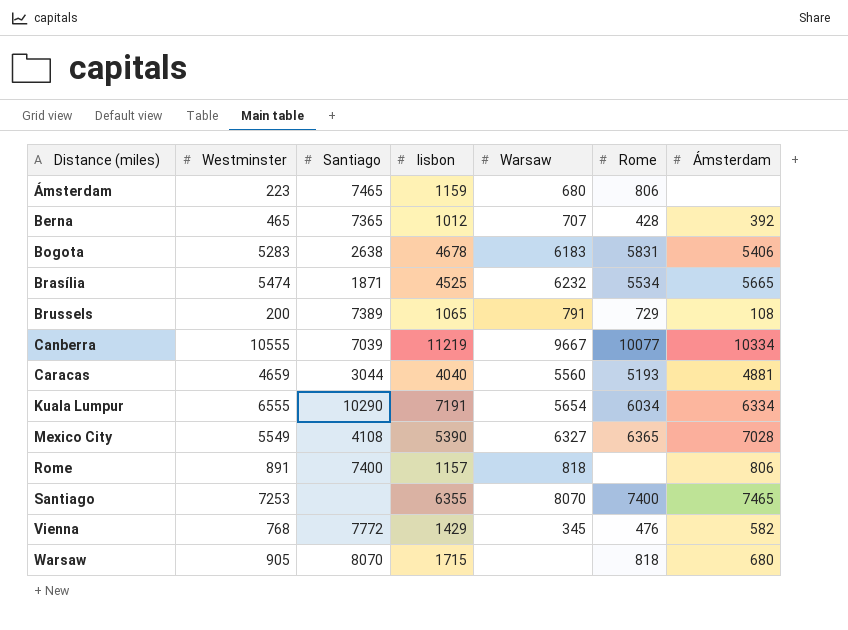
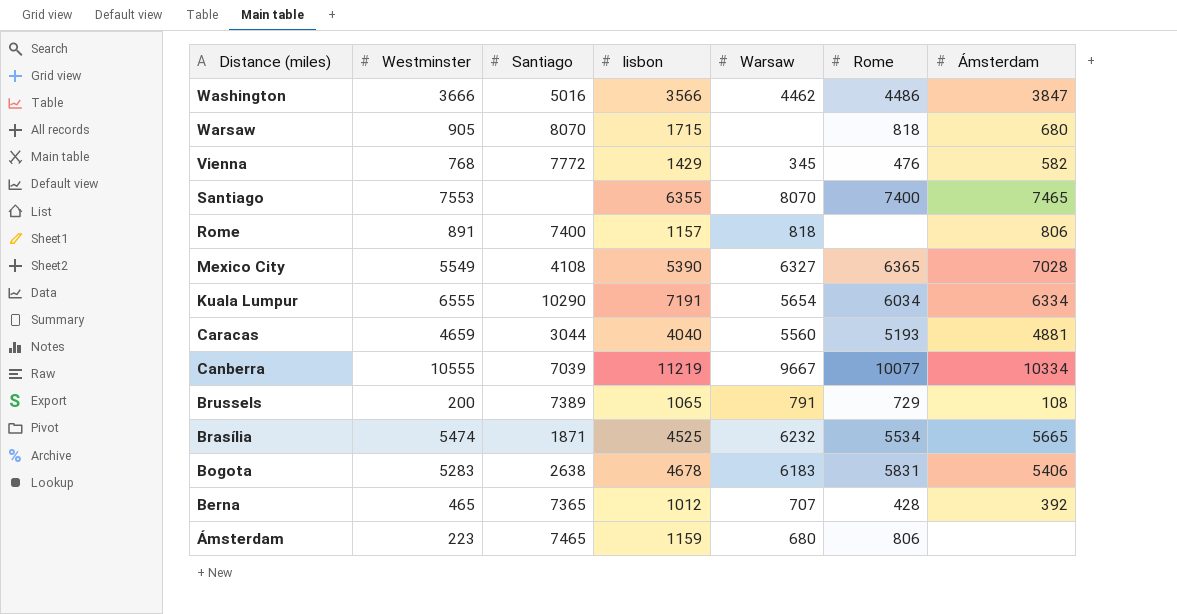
row order: Distance (miles) ascending -> Distance (miles) descending
row Washington: none -> 3666 | 5016 | 3566 | 4462 | 4486 | 3847
Santiago | Westminster: 7253 -> 7553

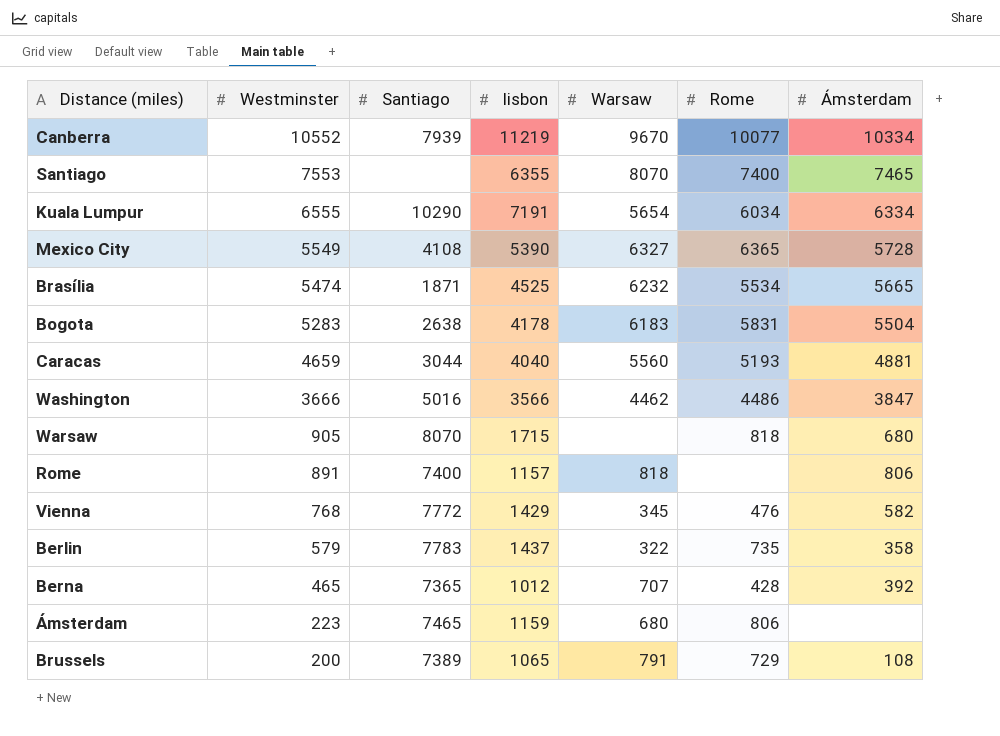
row order: Distance (miles) descending -> Westminster descending
Canberra | Westminster: 10555 -> 10552
Canberra | Santiago: 7039 -> 7939
Canberra | Warsaw: 9667 -> 9670
Mexico City | Ámsterdam: 7028 -> 5728
Bogota | lisbon: 4678 -> 4178
Bogota | Ámsterdam: 5406 -> 5504
row Berlin: none -> 579 | 7783 | 1437 | 322 | 735 | 358

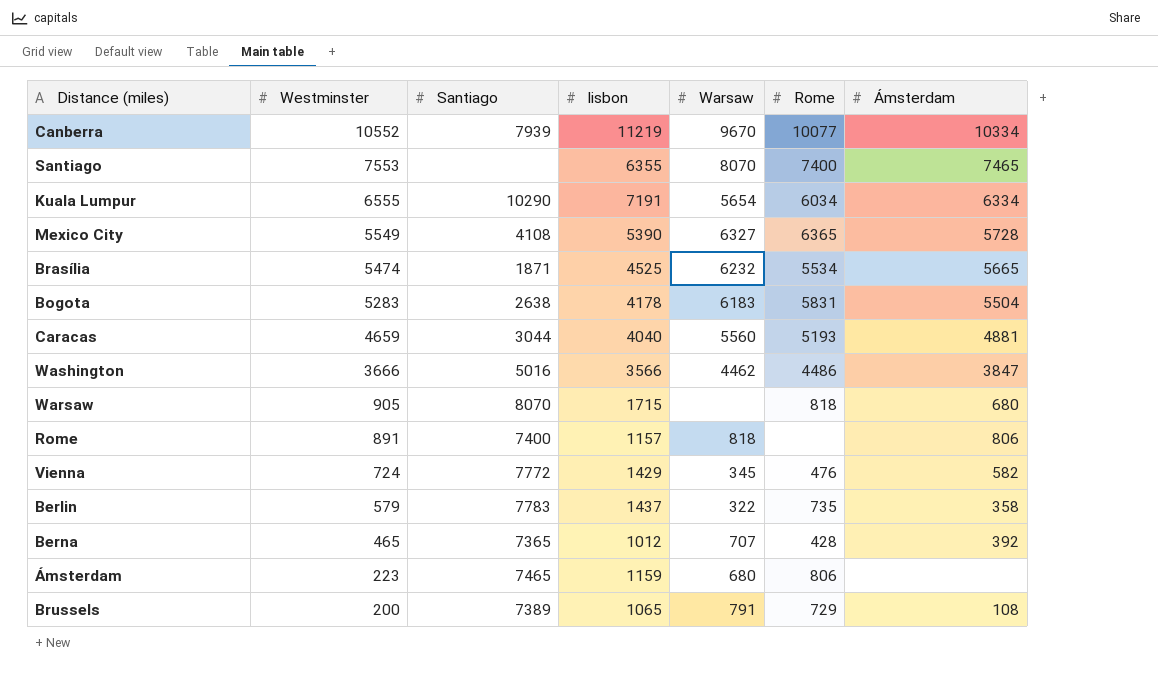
Vienna | Westminster: 768 -> 724

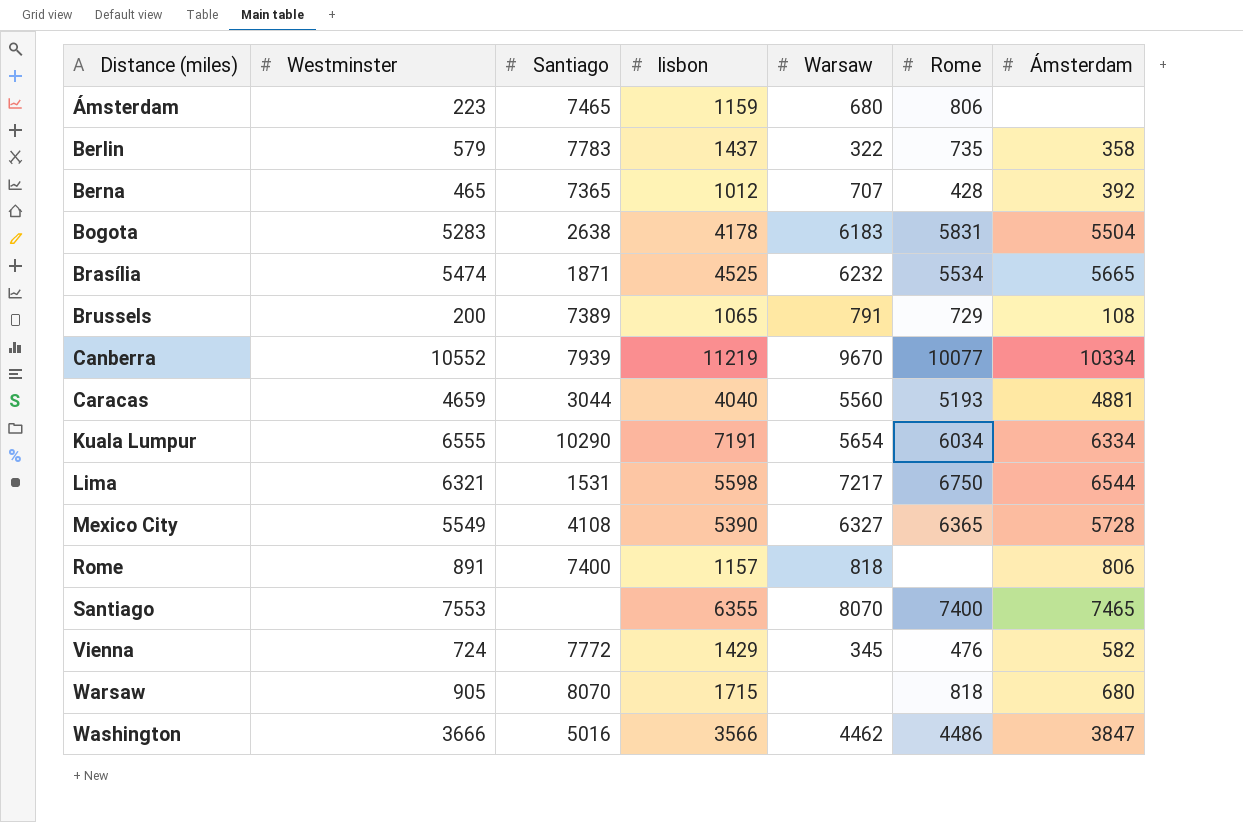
row order: Westminster descending -> Distance (miles) ascending
row Lima: none -> 6321 | 1531 | 5598 | 7217 | 6750 | 6544

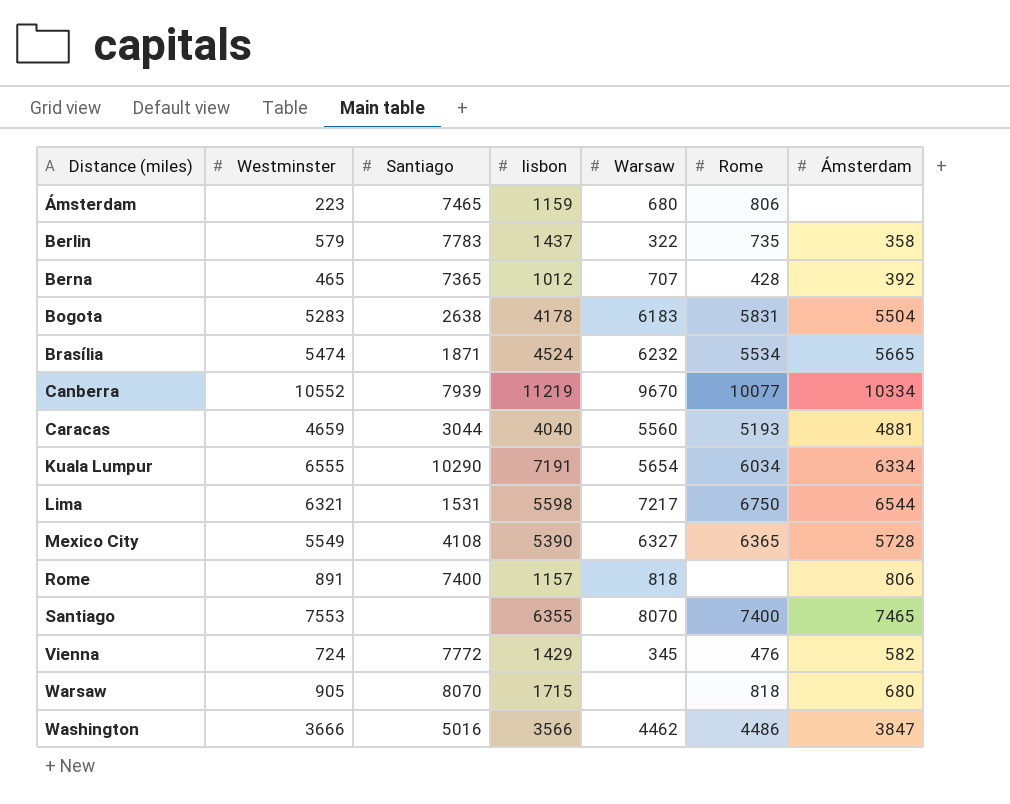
row Brussels: 200 | 7389 | 1065 | 791 | 729 | 108 -> none
Brasília | lisbon: 4525 -> 4524

